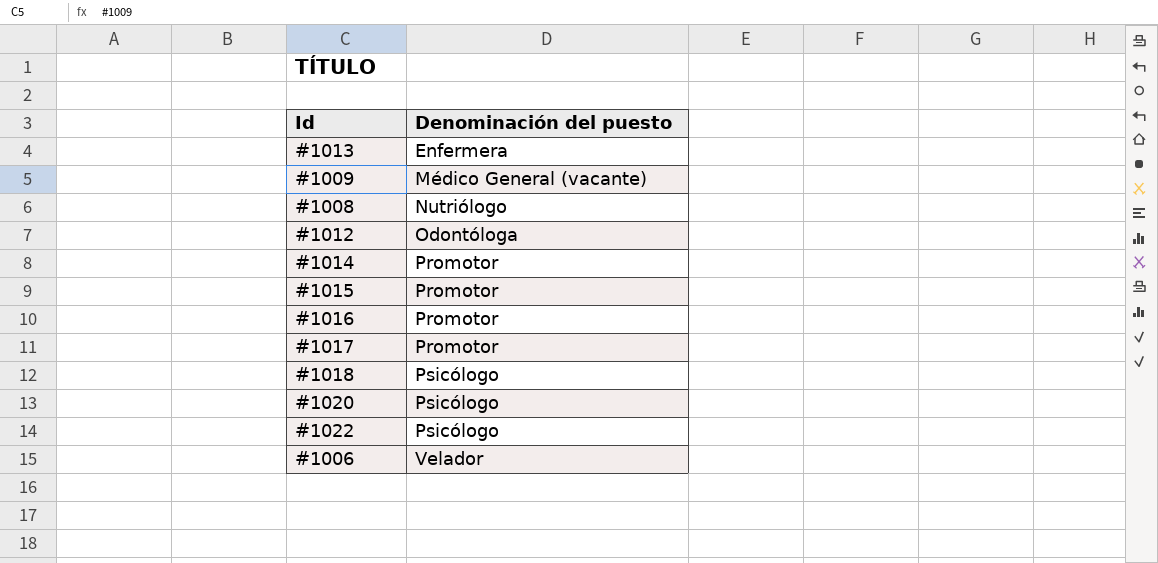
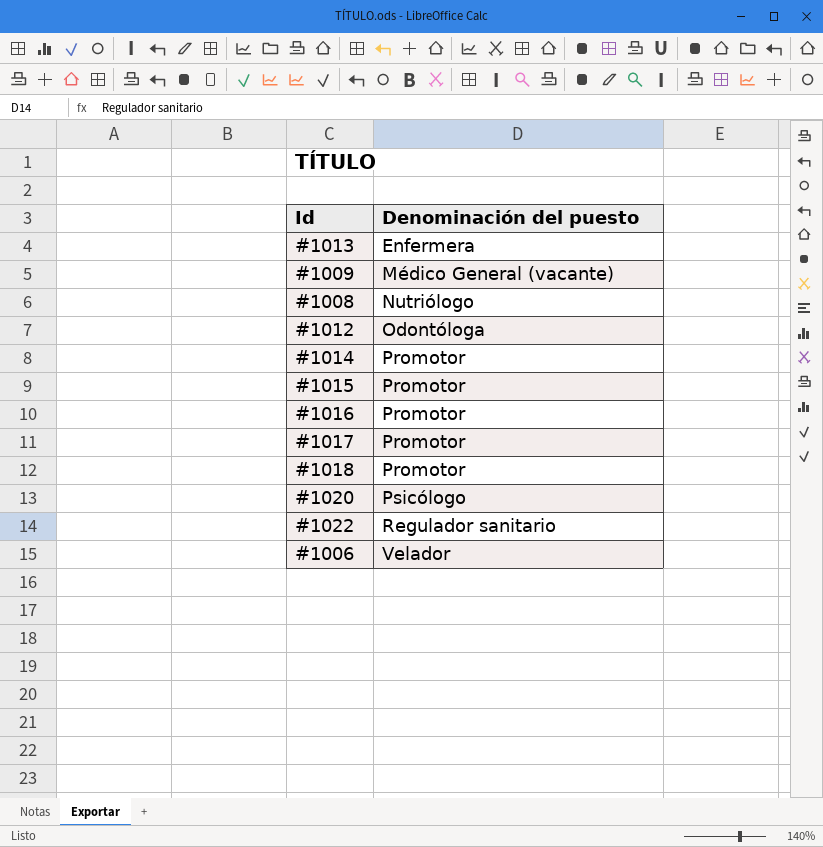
#1018 | Denominación del puesto: Psicólogo -> Promotor
#1022 | Denominación del puesto: Psicólogo -> Regulador sanitario

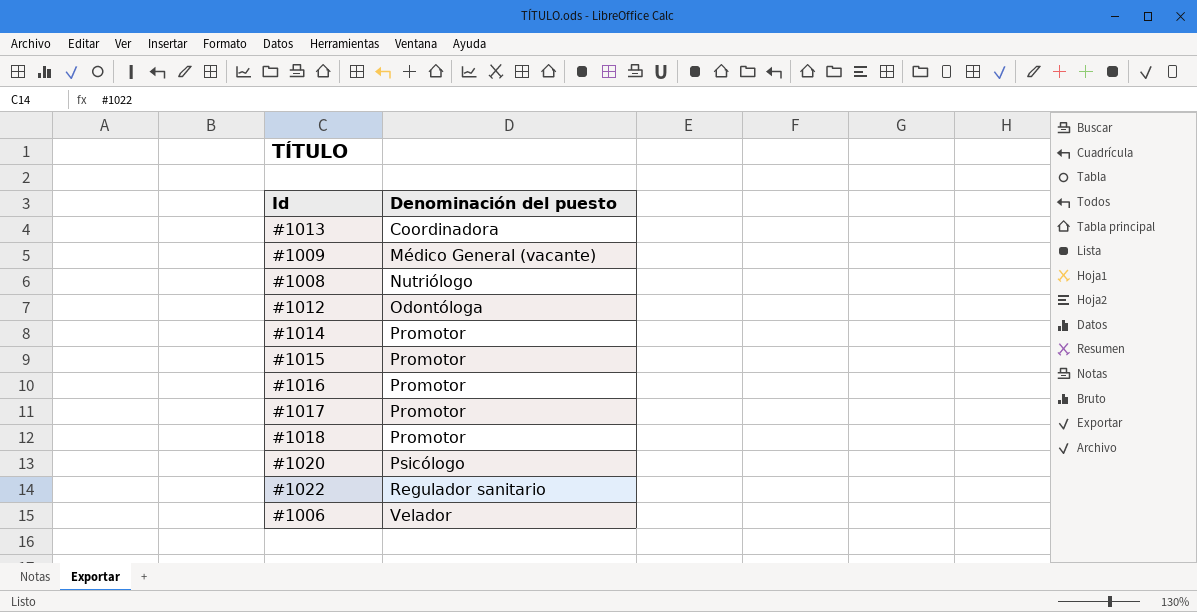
#1013 | Denominación del puesto: Enfermera -> Coordinadora

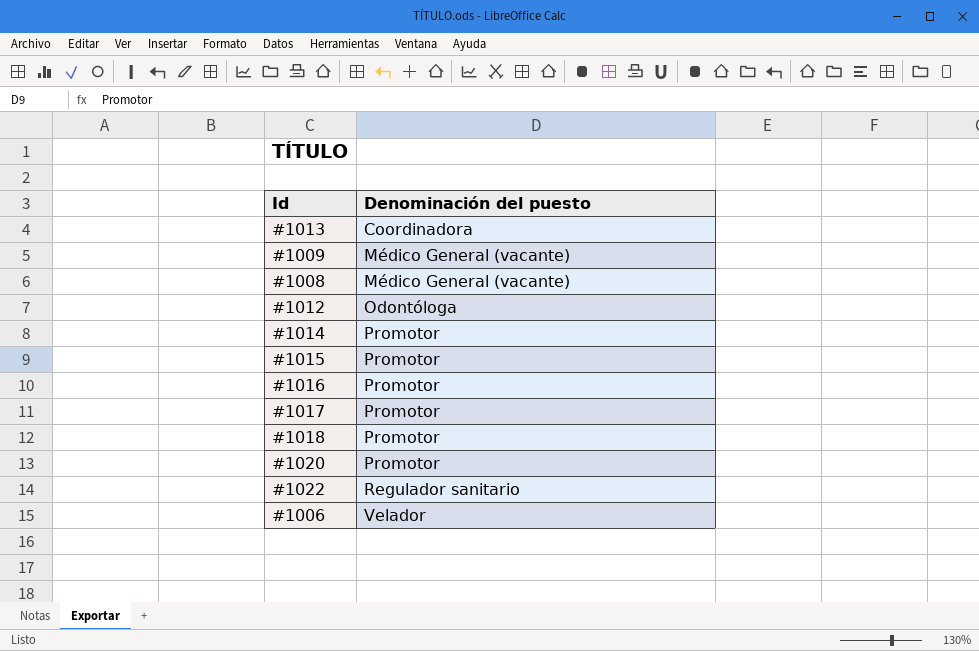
#1008 | Denominación del puesto: Nutriólogo -> Médico General (vacante)
#1020 | Denominación del puesto: Psicólogo -> Promotor

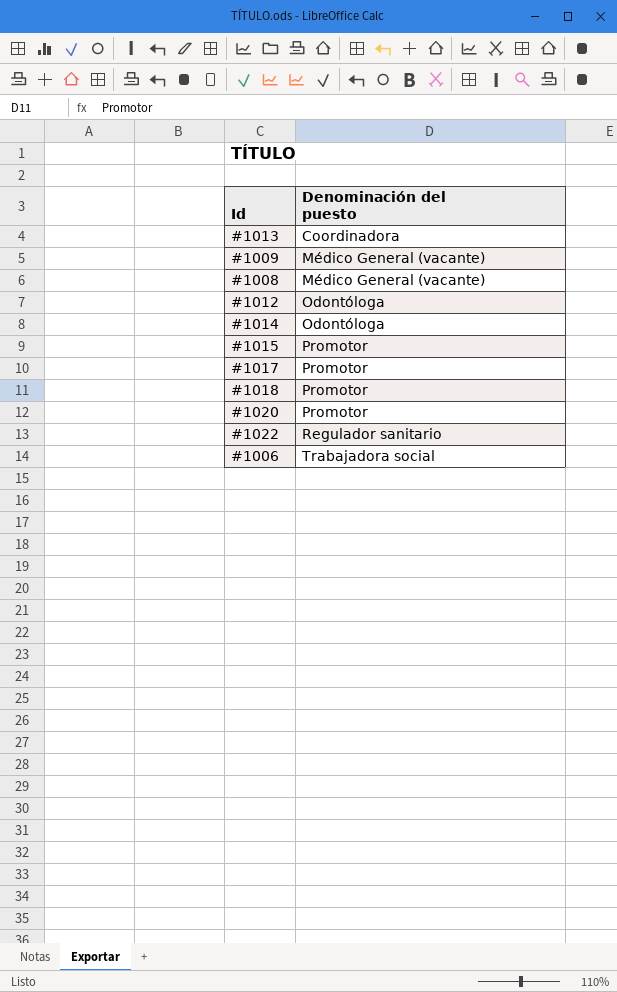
row #1016: Promotor -> none
#1014 | Denominación del puesto: Promotor -> Odontóloga
#1006 | Denominación del puesto: Velador -> Trabajadora social

